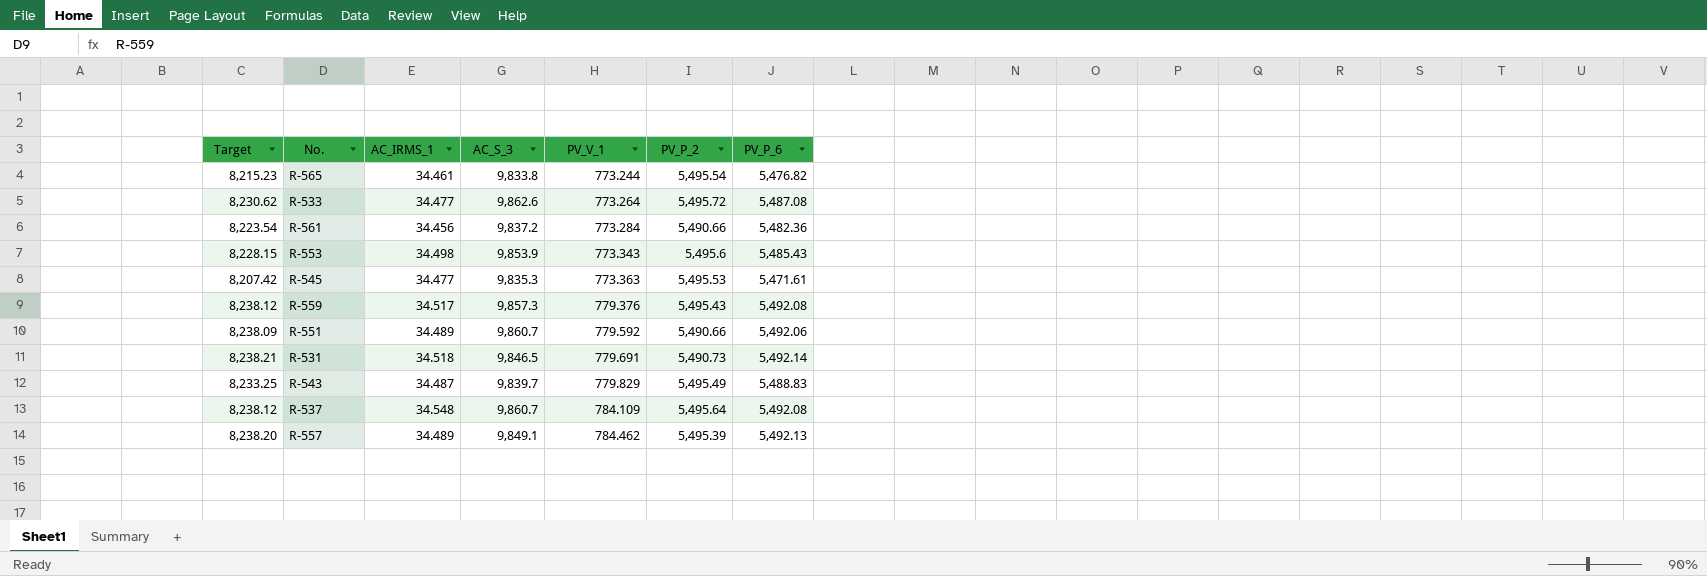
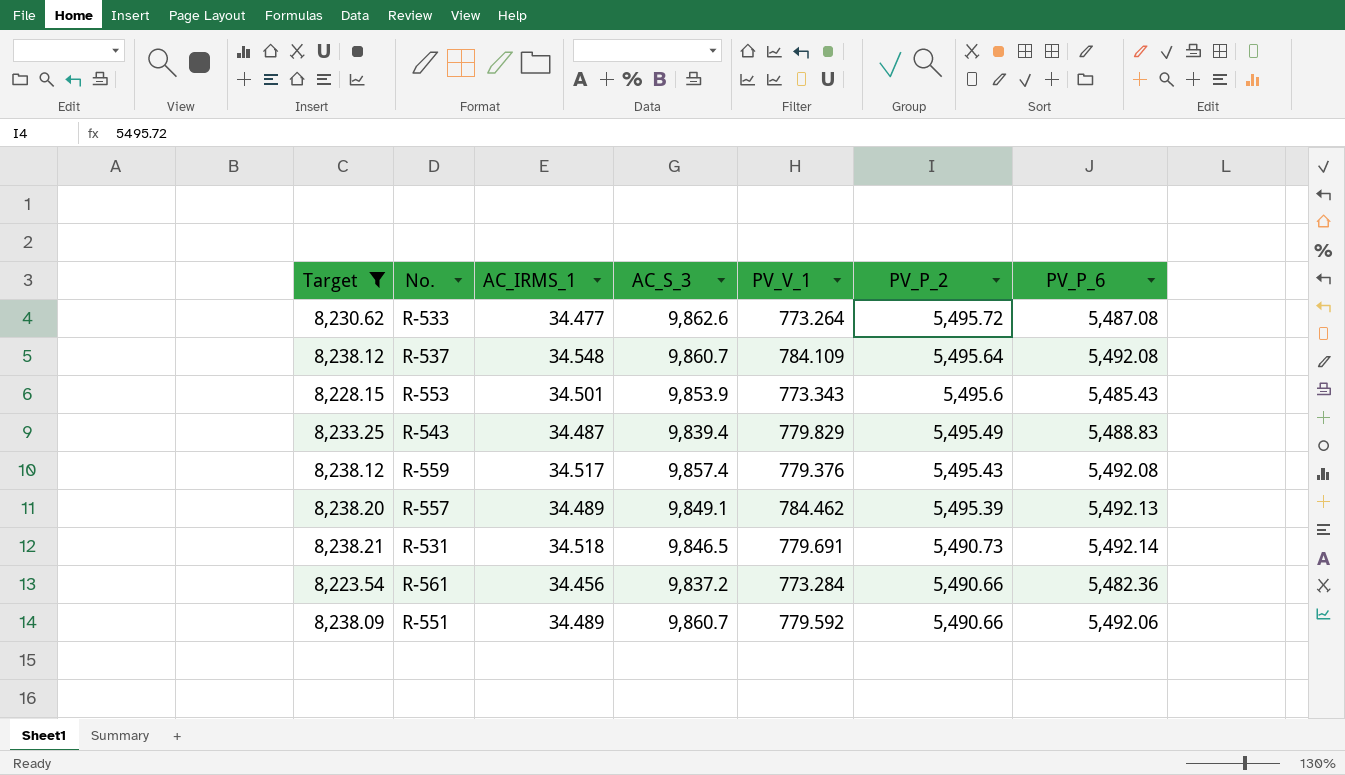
filter: none -> Target >= 8,223.54
row order: PV_V_1 ascending -> PV_P_2 descending
R-553 | AC_IRMS_1: 34.498 -> 34.501
R-543 | AC_S_3: 9,839.7 -> 9,839.4
R-559 | AC_S_3: 9,857.3 -> 9,857.4

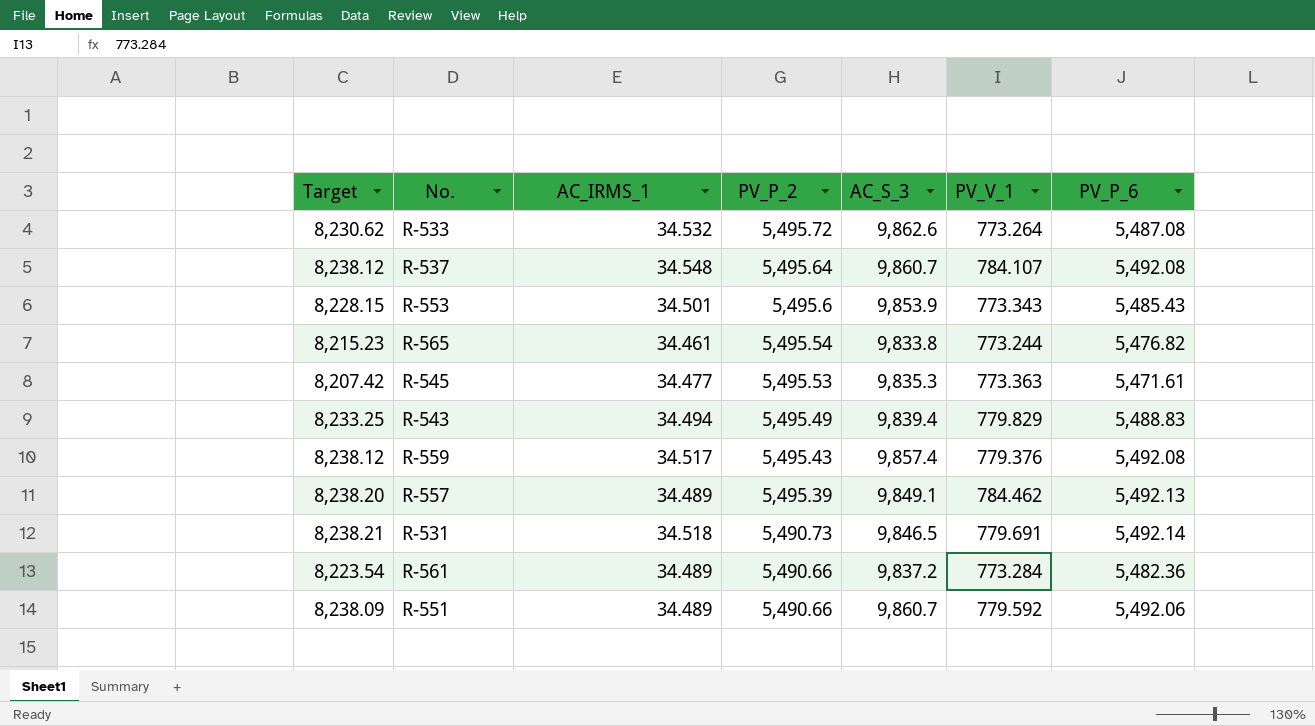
filter: Target >= 8,223.54 -> none
column PV_P_2 | position: 6 -> 4
R-533 | AC_IRMS_1: 34.477 -> 34.532
R-537 | PV_V_1: 784.109 -> 784.107
R-543 | AC_IRMS_1: 34.487 -> 34.494
R-561 | AC_IRMS_1: 34.456 -> 34.489

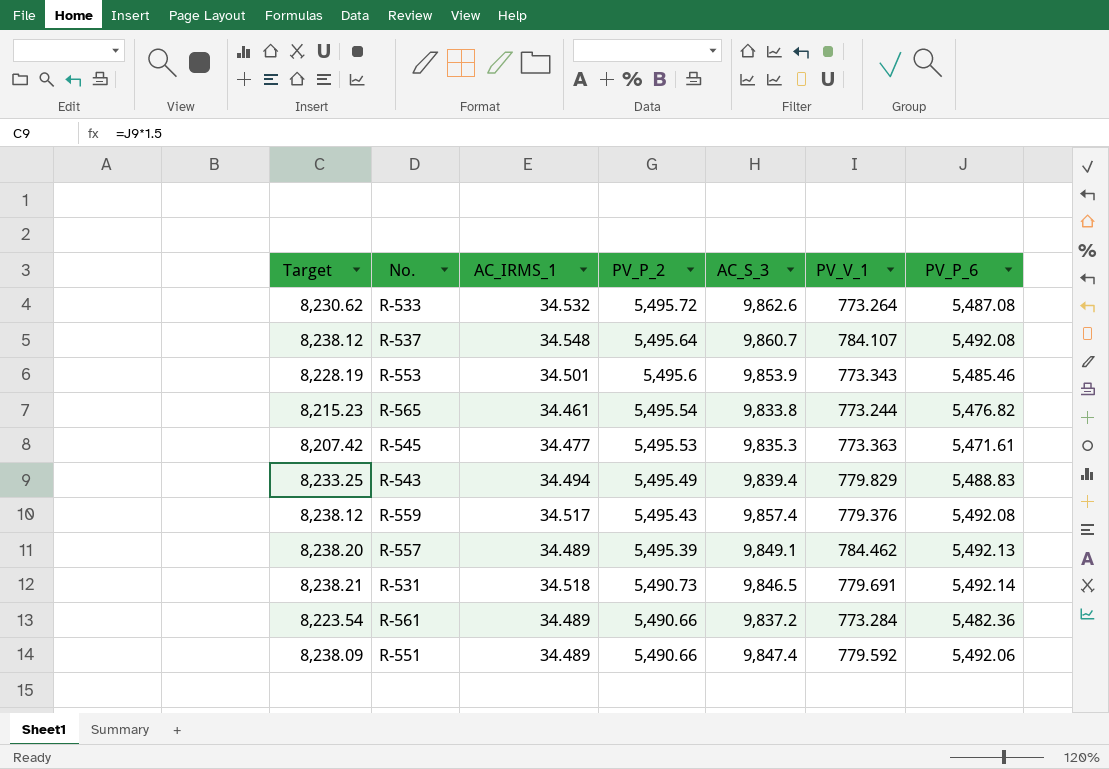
R-553 | Target: 8,228.15 -> 8,228.19
R-553 | PV_P_6: 5,485.43 -> 5,485.46
R-551 | AC_S_3: 9,860.7 -> 9,847.4

